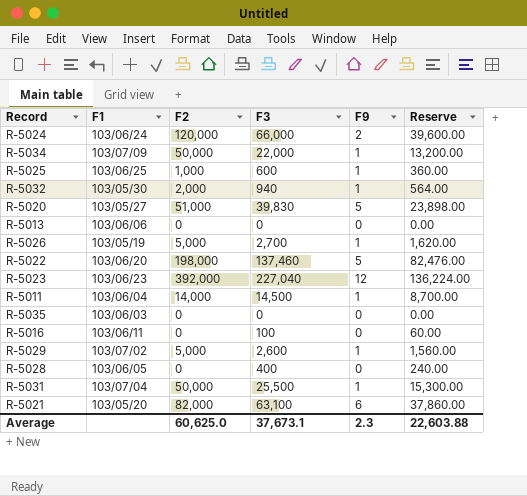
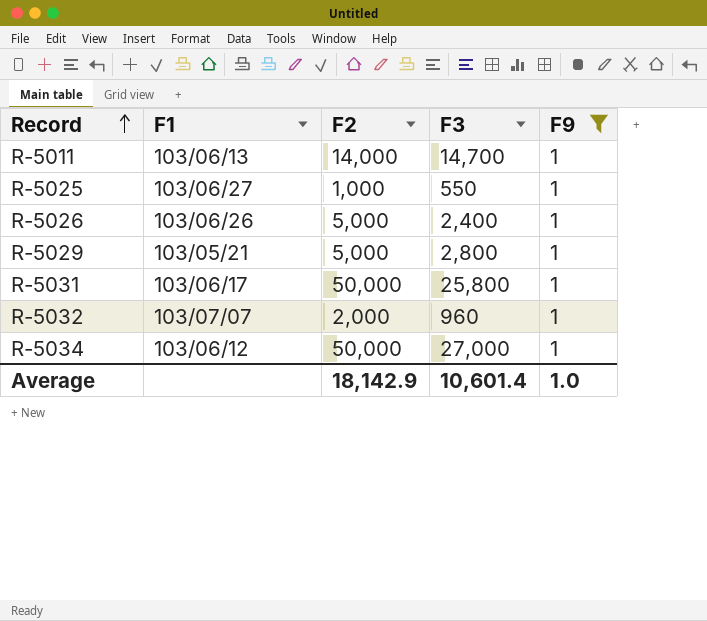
filter: none -> F9 = 1
row order: none -> Record ascending
column Reserve | formula: [F3] * 0.6 -> none
R-5011 | F1: 103/06/04 -> 103/06/13
R-5011 | F3: 14,500 -> 14,700
R-5025 | F1: 103/06/25 -> 103/06/27
R-5025 | F3: 600 -> 550
R-5026 | F1: 103/05/19 -> 103/06/26
R-5026 | F3: 2,700 -> 2,400
R-5029 | F1: 103/07/02 -> 103/05/21
R-5029 | F3: 2,600 -> 2,800
R-5031 | F1: 103/07/04 -> 103/06/17
R-5031 | F3: 25,500 -> 25,800
R-5032 | F1: 103/05/30 -> 103/07/07
R-5032 | F3: 940 -> 960
R-5034 | F1: 103/07/09 -> 103/06/12
R-5034 | F3: 22,000 -> 27,000
Average | F2: 60,625.0 -> 18,142.9
Average | F3: 37,673.1 -> 10,601.4
Average | F9: 2.3 -> 1.0

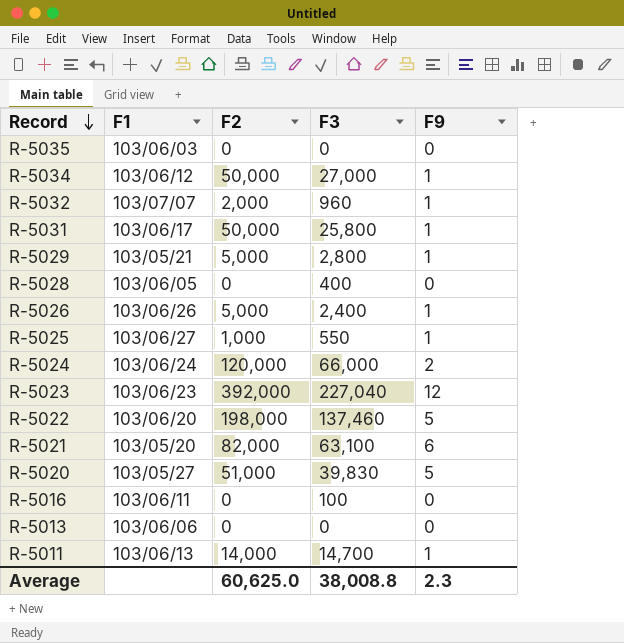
filter: F9 = 1 -> none
row order: Record ascending -> Record descending
Average | F2: 18,142.9 -> 60,625.0
Average | F3: 10,601.4 -> 38,008.8
Average | F9: 1.0 -> 2.3

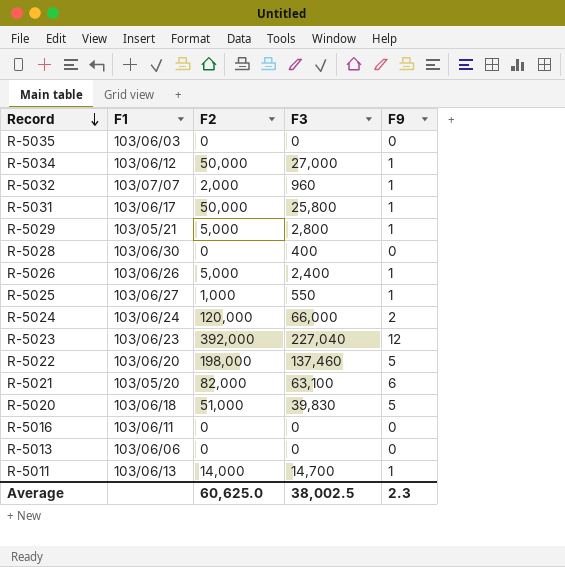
R-5028 | F1: 103/06/05 -> 103/06/30
R-5020 | F1: 103/05/27 -> 103/06/18
R-5016 | F3: 100 -> 0
Average | F3: 38,008.8 -> 38,002.5

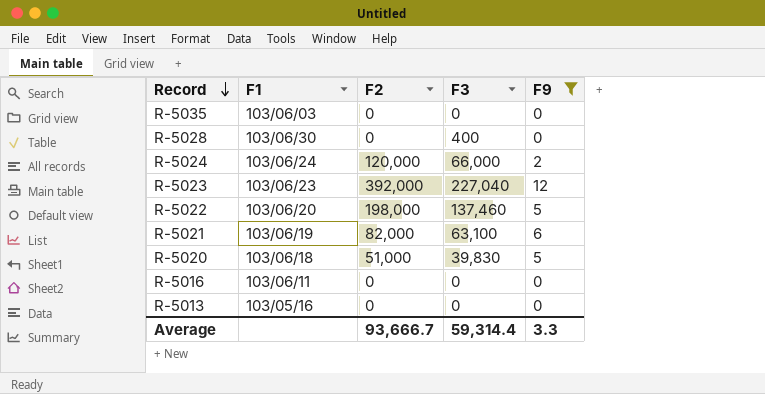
filter: none -> F9 != 1
R-5021 | F1: 103/05/20 -> 103/06/19
R-5013 | F1: 103/06/06 -> 103/05/16
Average | F2: 60,625.0 -> 93,666.7
Average | F3: 38,002.5 -> 59,314.4
Average | F9: 2.3 -> 3.3

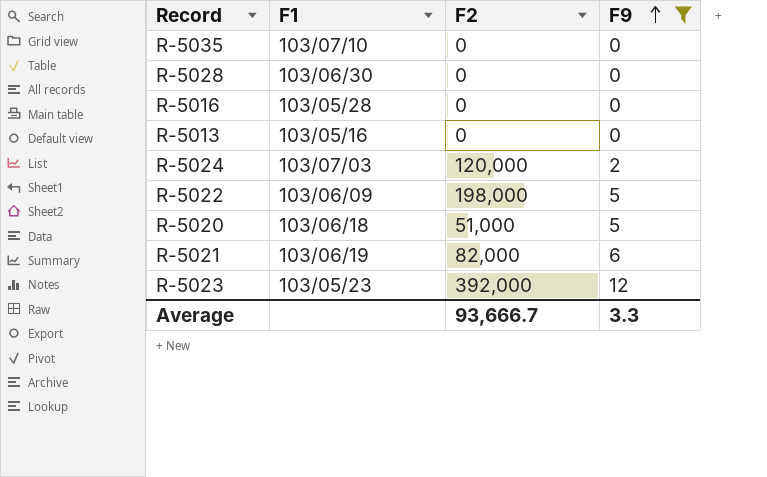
row order: Record descending -> F9 ascending
column F3 | position: 4 -> none
R-5035 | F1: 103/06/03 -> 103/07/10
R-5016 | F1: 103/06/11 -> 103/05/28
R-5024 | F1: 103/06/24 -> 103/07/03
R-5022 | F1: 103/06/20 -> 103/06/09
R-5023 | F1: 103/06/23 -> 103/05/23

